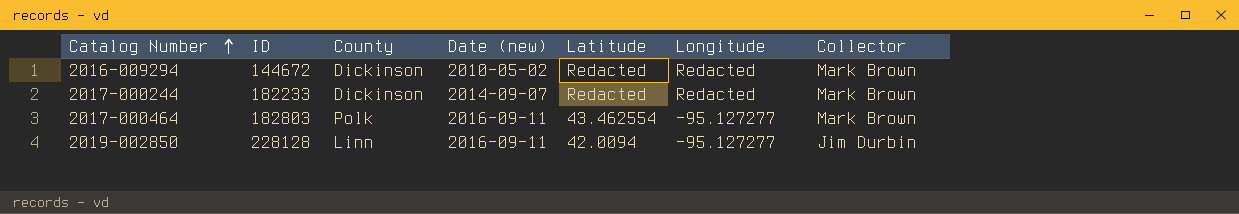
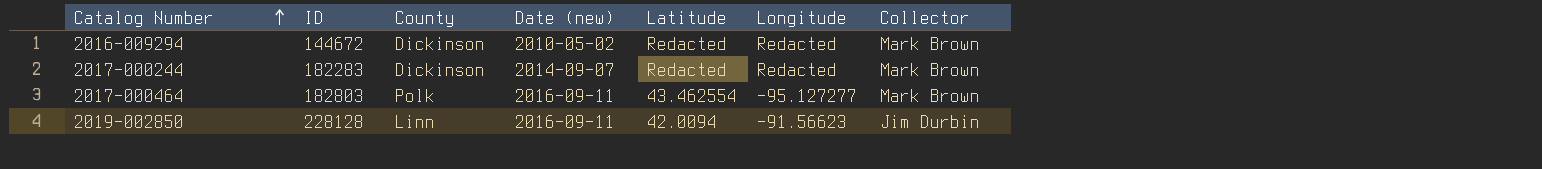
2017-000244 | ID: 182233 -> 182283
2019-002850 | Longitude: -95.127277 -> -91.56623

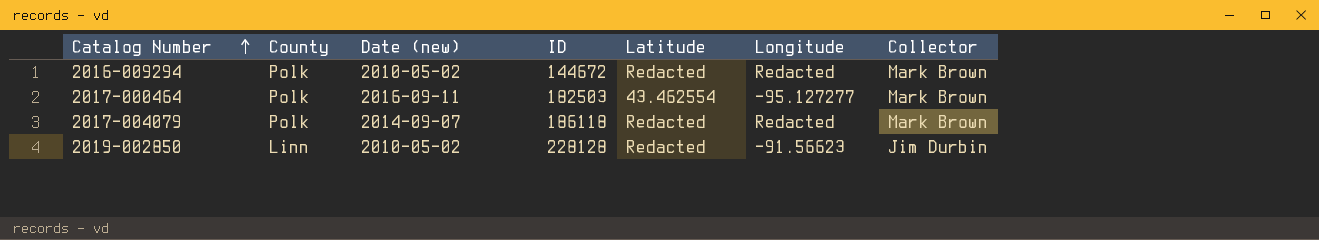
column ID | position: 2 -> 4
row 2017-000244: 182283 | Dickinson | 2014-09-07 | Redacted | Redacted | Mark Brown -> none
2016-009294 | County: Dickinson -> Polk
2017-000464 | ID: 182803 -> 182503
row 2017-004079: none -> Polk | 2014-09-07 | 186118 | Redacted | Redacted | Mark Brown
2019-002850 | Date (new): 2016-09-11 -> 2010-05-02
2019-002850 | Latitude: 42.0094 -> Redacted

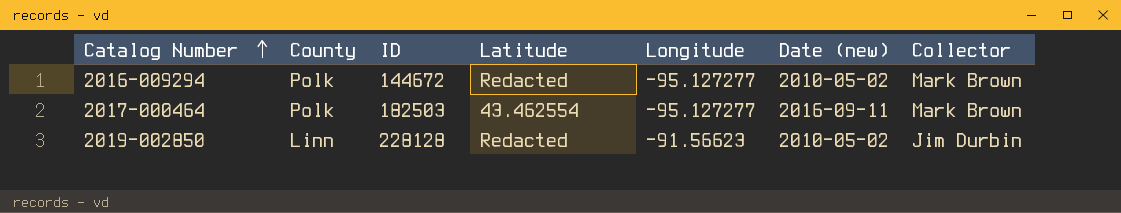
column Date (new) | position: 3 -> 6
row 2017-004079: Polk | 2014-09-07 | 186118 | Redacted | Redacted | Mark Brown -> none
2016-009294 | Longitude: Redacted -> -95.127277

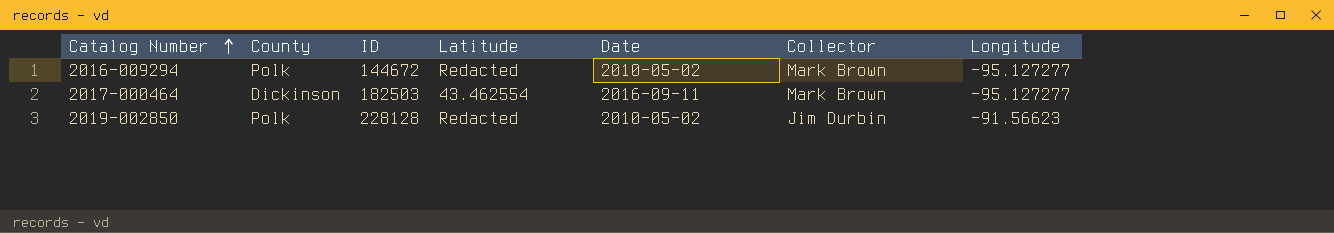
column name: Date (new) -> Date
column Longitude | position: 5 -> 7
2017-000464 | County: Polk -> Dickinson
2019-002850 | County: Linn -> Polk

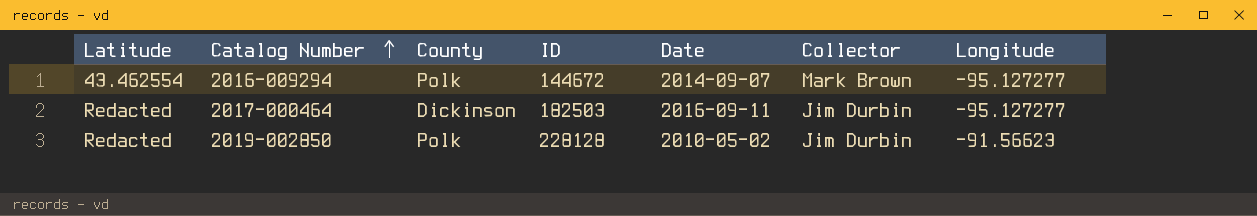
column Latitude | position: 4 -> 1
2016-009294 | Latitude: Redacted -> 43.462554
2016-009294 | Date: 2010-05-02 -> 2014-09-07
2017-000464 | Latitude: 43.462554 -> Redacted
2017-000464 | Collector: Mark Brown -> Jim Durbin

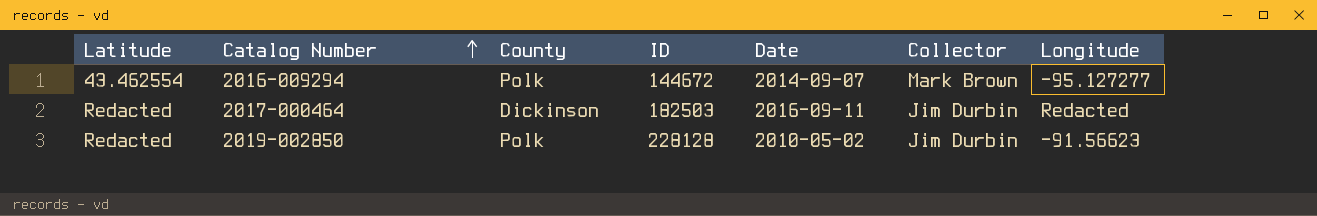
2017-000464 | Longitude: -95.127277 -> Redacted

